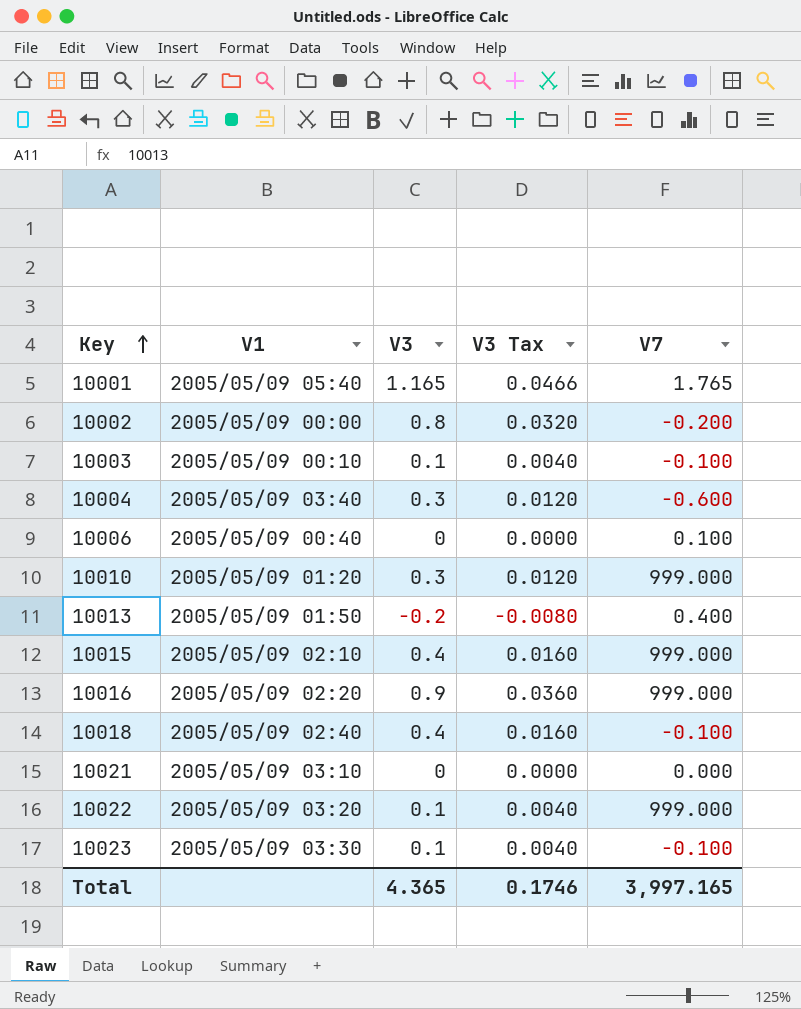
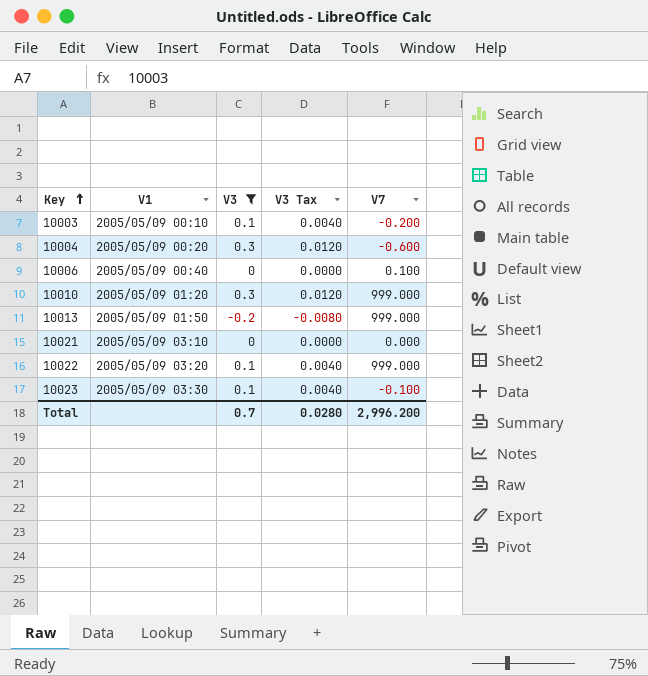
filter: none -> V3 <= 0.3
10003 | V7: -0.100 -> -0.200
10004 | V1: 2005/05/09 03:40 -> 2005/05/09 00:20
10013 | V7: 0.400 -> 999.000
Total | V3: 4.365 -> 0.7
Total | V3 Tax: 0.1746 -> 0.0280
Total | V7: 3,997.165 -> 2,996.200

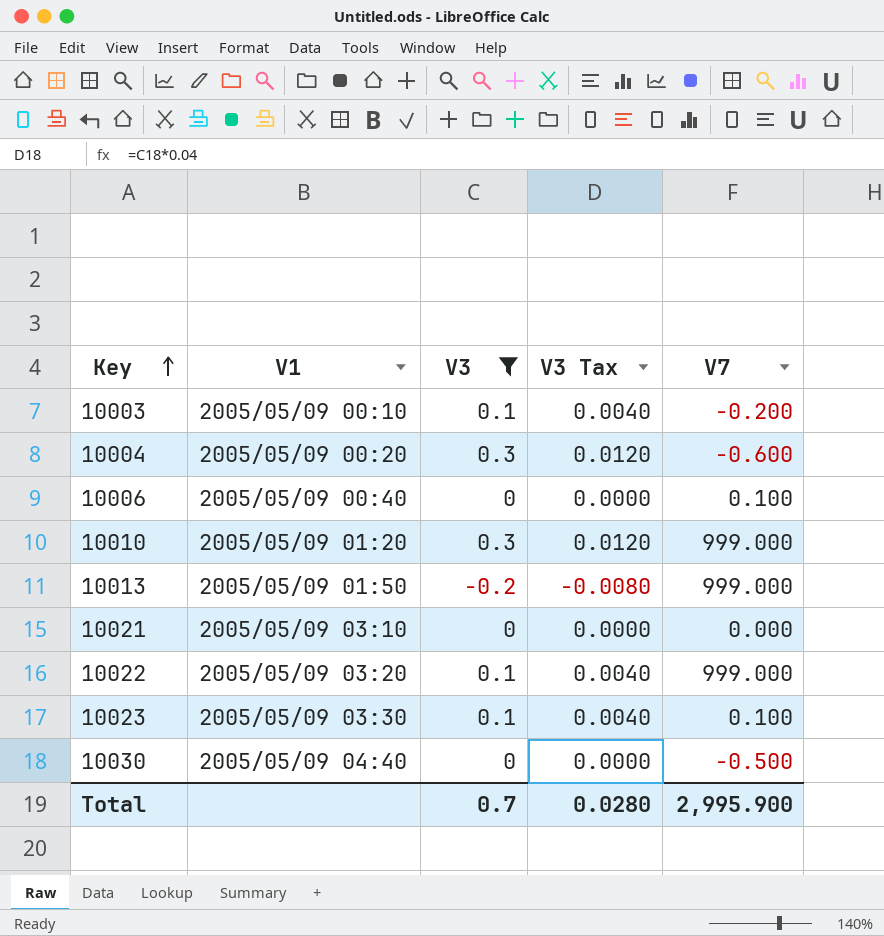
10023 | V7: -0.100 -> 0.100
row 10030: none -> 2005/05/09 04:40 | 0 | 0.0000 | -0.500
Total | V7: 2,996.200 -> 2,995.900

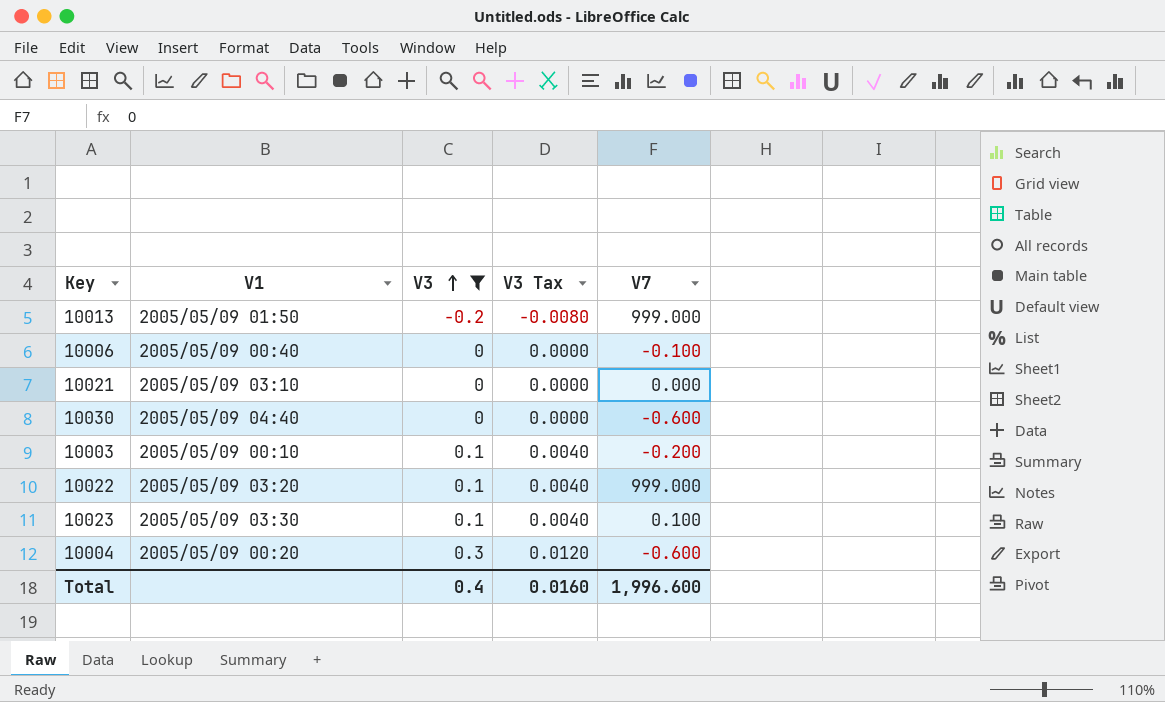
row order: Key ascending -> V3 ascending
row 10010: 2005/05/09 01:20 | 0.3 | 0.0120 | 999.000 -> none
10006 | V7: 0.100 -> -0.100
10030 | V7: -0.500 -> -0.600
Total | V3: 0.7 -> 0.4
Total | V3 Tax: 0.0280 -> 0.0160
Total | V7: 2,995.900 -> 1,996.600

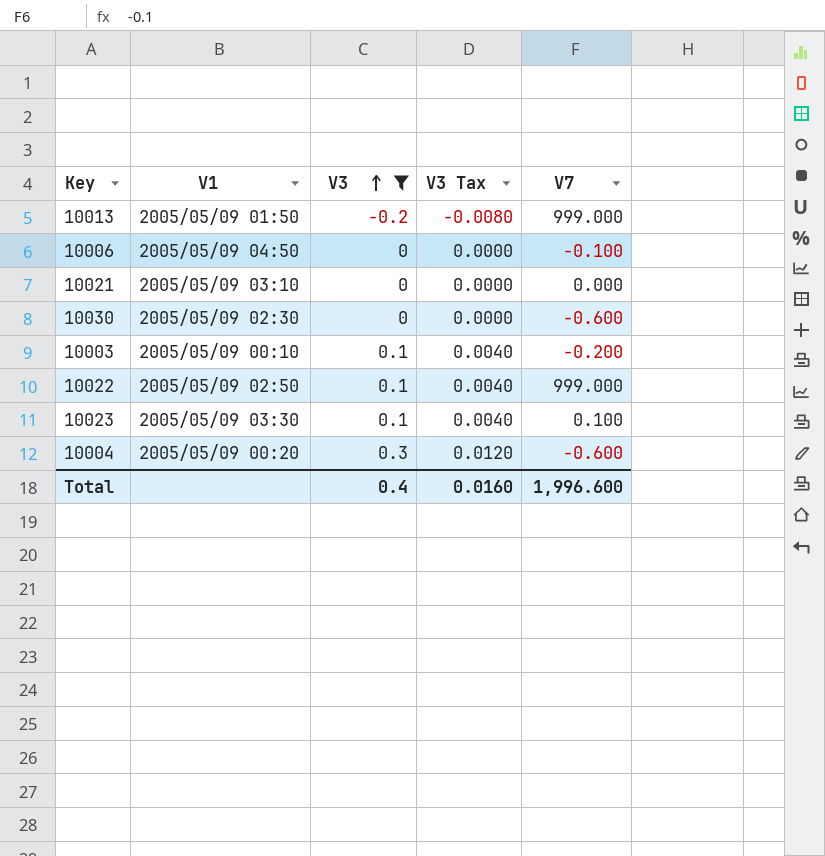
10006 | V1: 2005/05/09 00:40 -> 2005/05/09 04:50
10030 | V1: 2005/05/09 04:40 -> 2005/05/09 02:30
10022 | V1: 2005/05/09 03:20 -> 2005/05/09 02:50

